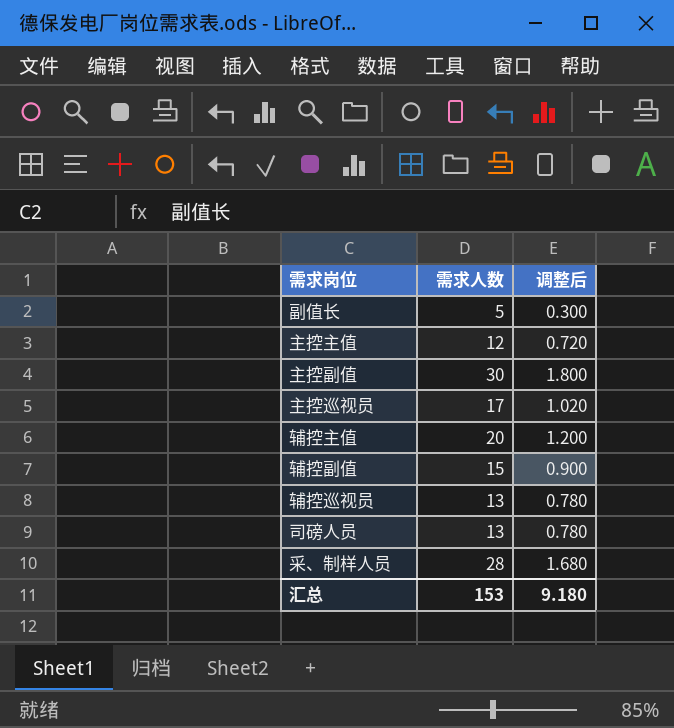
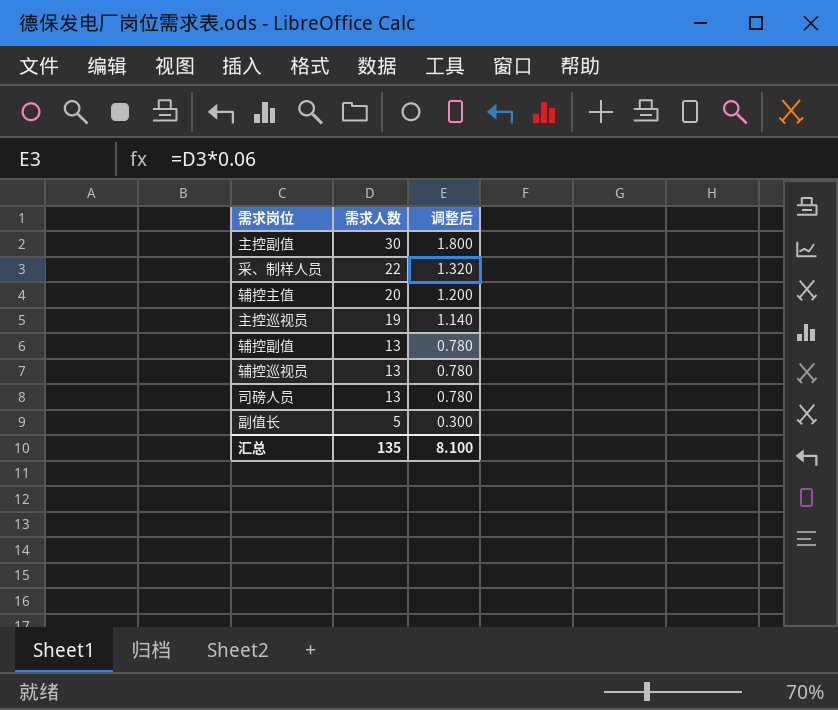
row order: none -> 需求人数 descending
row 主控主值: 12 | 0.720 -> none
采、制样人员 | 需求人数: 28 -> 22
采、制样人员 | 调整后: 1.680 -> 1.320
主控巡视员 | 需求人数: 17 -> 19
主控巡视员 | 调整后: 1.020 -> 1.140
辅控副值 | 需求人数: 15 -> 13
辅控副值 | 调整后: 0.900 -> 0.780
汇总 | 需求人数: 153 -> 135
汇总 | 调整后: 9.180 -> 8.100

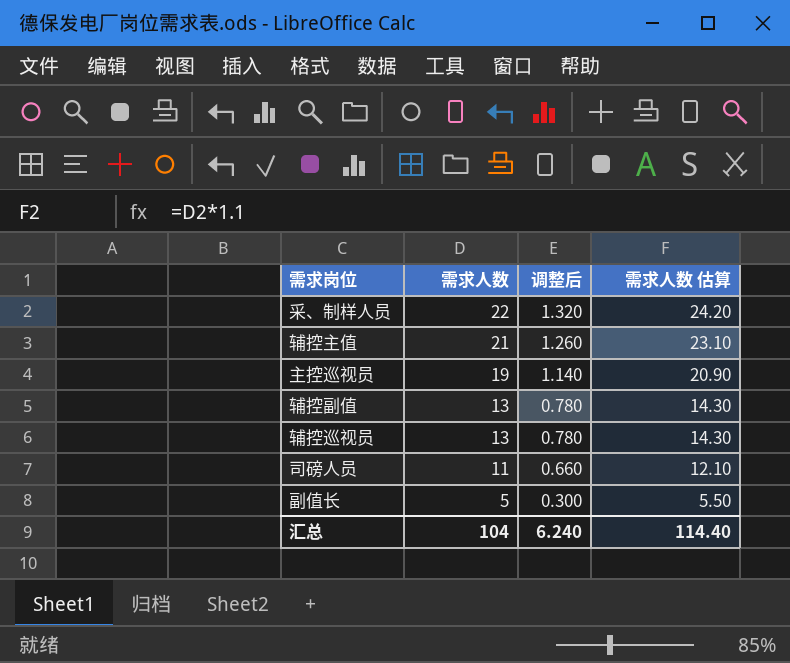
column 需求人数 估算 | formula: none -> [需求人数] * 1.1
row 主控副值: 30 | 1.800 -> none
辅控主值 | 需求人数: 20 -> 21
辅控主值 | 调整后: 1.200 -> 1.260
司磅人员 | 需求人数: 13 -> 11
司磅人员 | 调整后: 0.780 -> 0.660
汇总 | 需求人数: 135 -> 104
汇总 | 调整后: 8.100 -> 6.240

